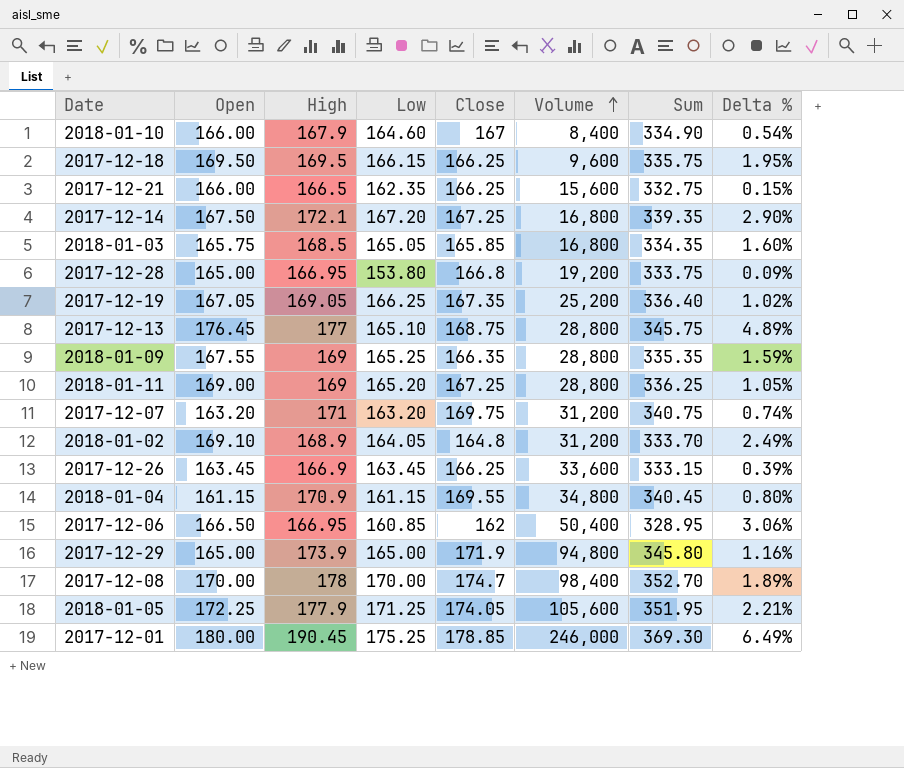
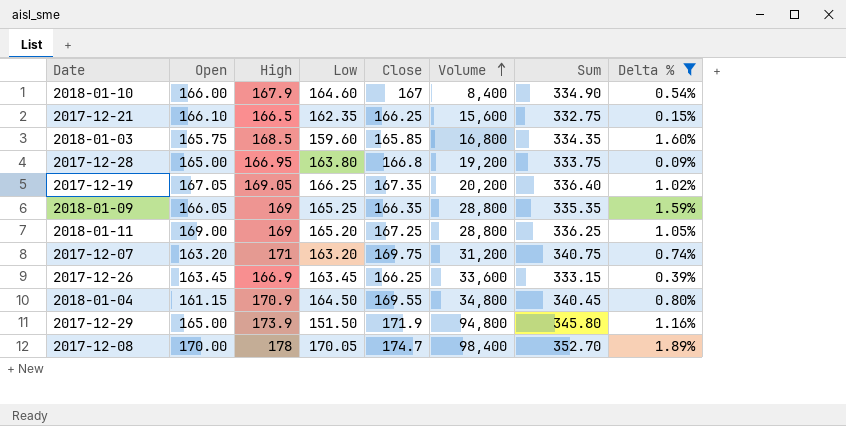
filter: none -> Delta % <= 1.89%
2017-12-21 | Open: 166.00 -> 166.10
2018-01-03 | Low: 165.05 -> 159.60
2017-12-28 | Low: 153.80 -> 163.80
2017-12-19 | Volume: 25,200 -> 20,200
2018-01-09 | Open: 167.55 -> 166.05
2018-01-04 | Low: 161.15 -> 164.50
2017-12-29 | Low: 165.00 -> 151.50
2017-12-08 | Low: 170.00 -> 170.05

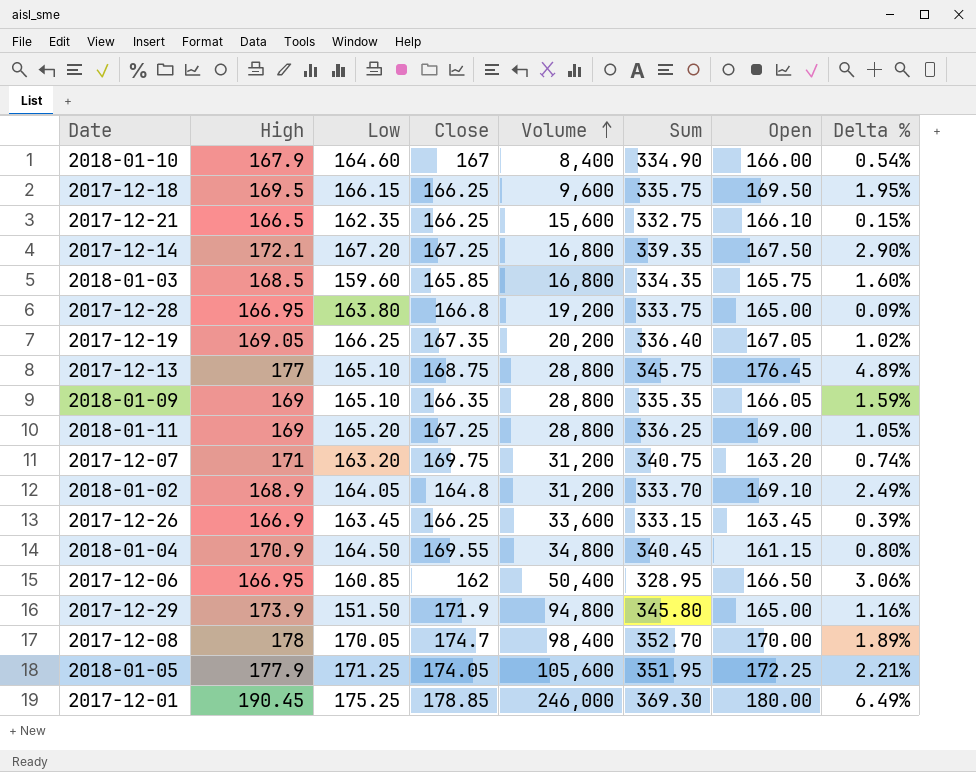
filter: Delta % <= 1.89% -> none
column Open | position: 2 -> 7
2018-01-09 | Low: 165.25 -> 165.10

